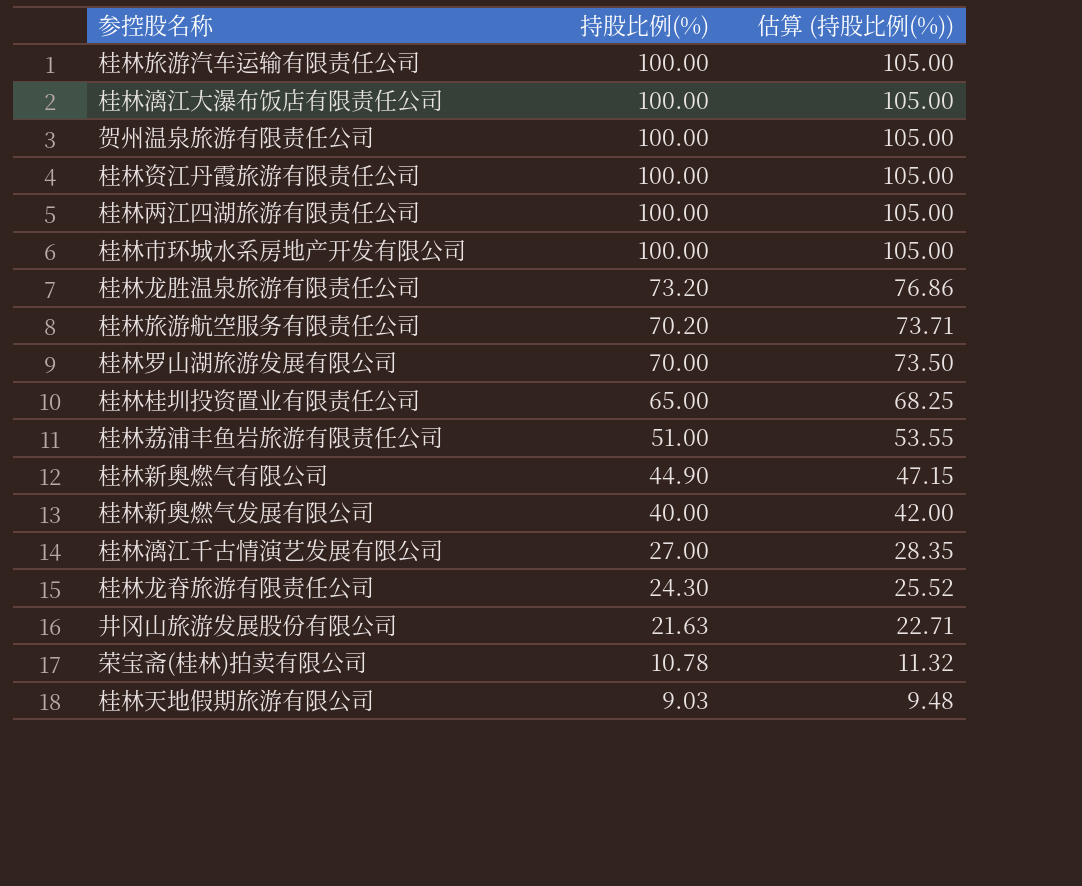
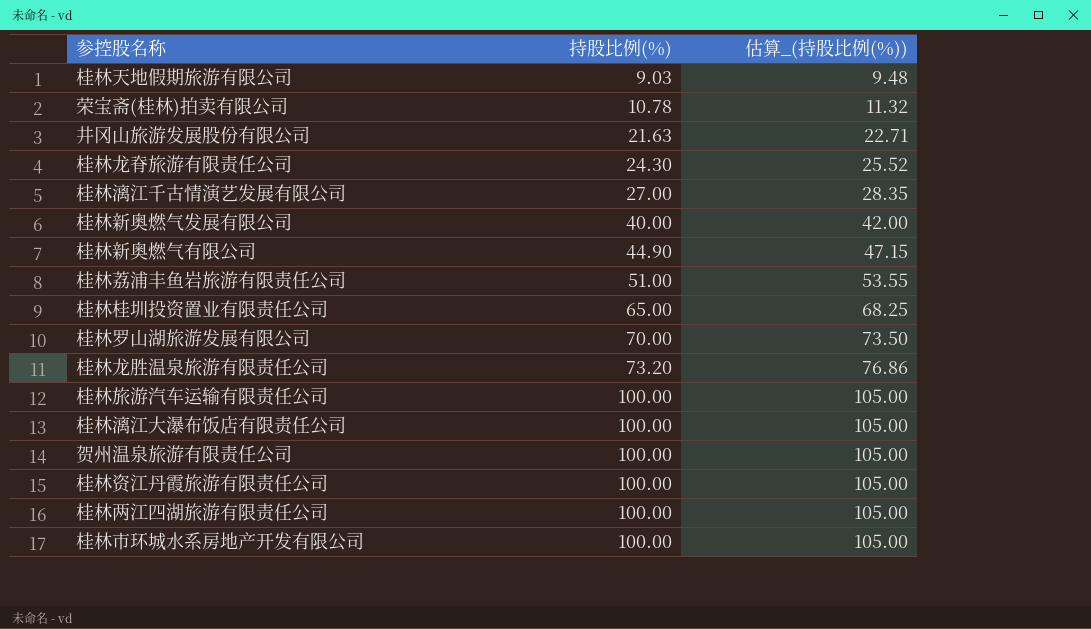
row order: 持股比例(%) descending -> 持股比例(%) ascending
column name: 估算 (持股比例(%)) -> 估算_(持股比例(%))
row 桂林旅游航空服务有限责任公司: 70.20 | 73.71 -> none

